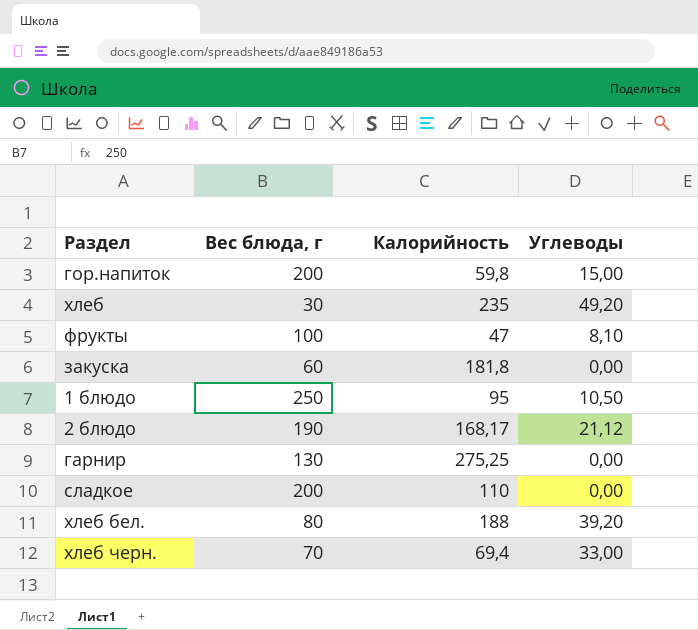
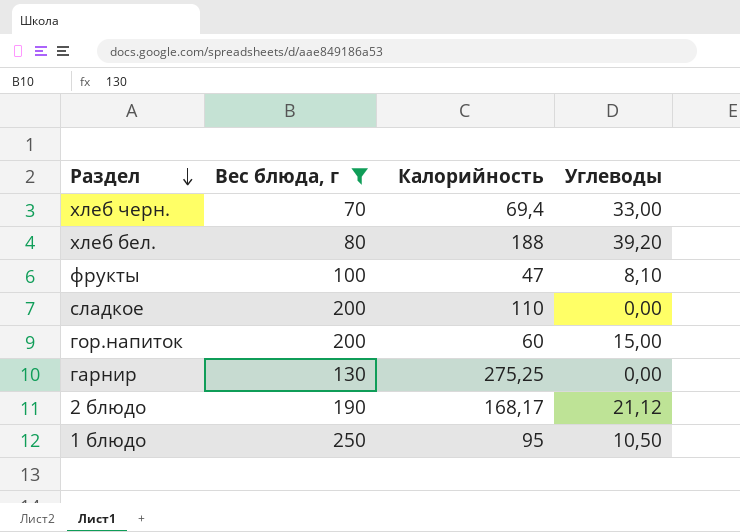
filter: none -> Вес блюда, г >= 70
row order: none -> Раздел descending
гор.напиток | Калорийность: 59,8 -> 60

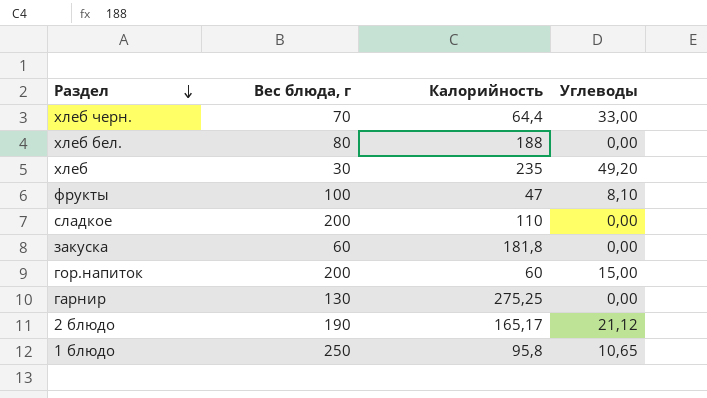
filter: Вес блюда, г >= 70 -> none
хлеб черн. | Калорийность: 69,4 -> 64,4
хлеб бел. | Углеводы: 39,20 -> 0,00
2 блюдо | Калорийность: 168,17 -> 165,17
1 блюдо | Калорийность: 95 -> 95,8
1 блюдо | Углеводы: 10,50 -> 10,65

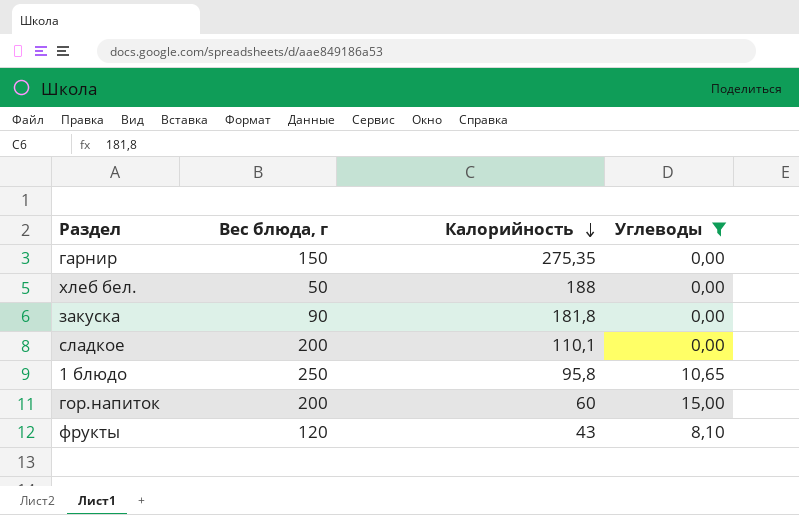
filter: none -> Углеводы <= 15,00
row order: Раздел descending -> Калорийность descending
гарнир | Вес блюда, г: 130 -> 150
гарнир | Калорийность: 275,25 -> 275,35
хлеб бел. | Вес блюда, г: 80 -> 50
закуска | Вес блюда, г: 60 -> 90
сладкое | Калорийность: 110 -> 110,1
фрукты | Вес блюда, г: 100 -> 120
фрукты | Калорийность: 47 -> 43

